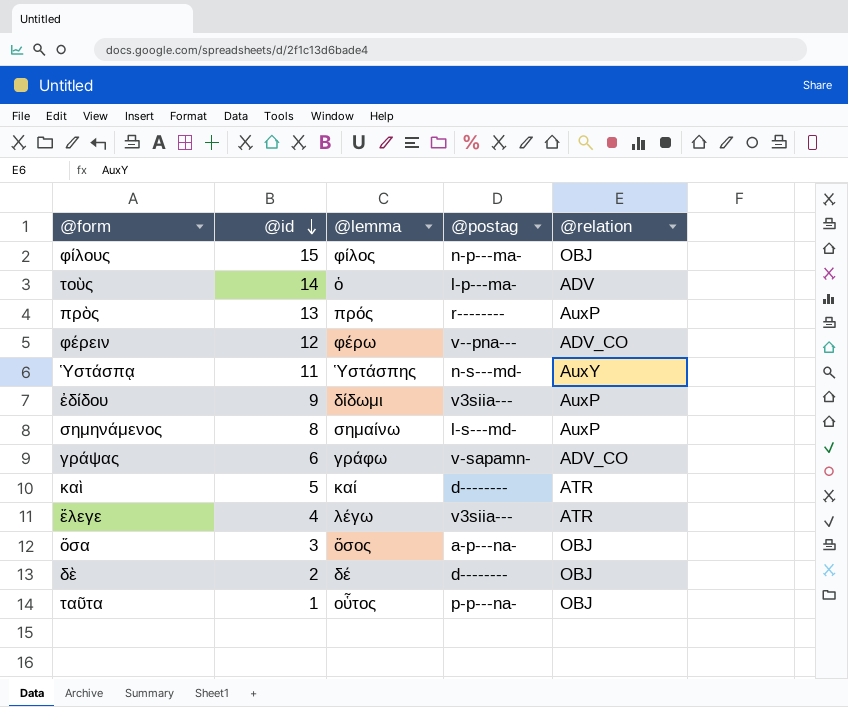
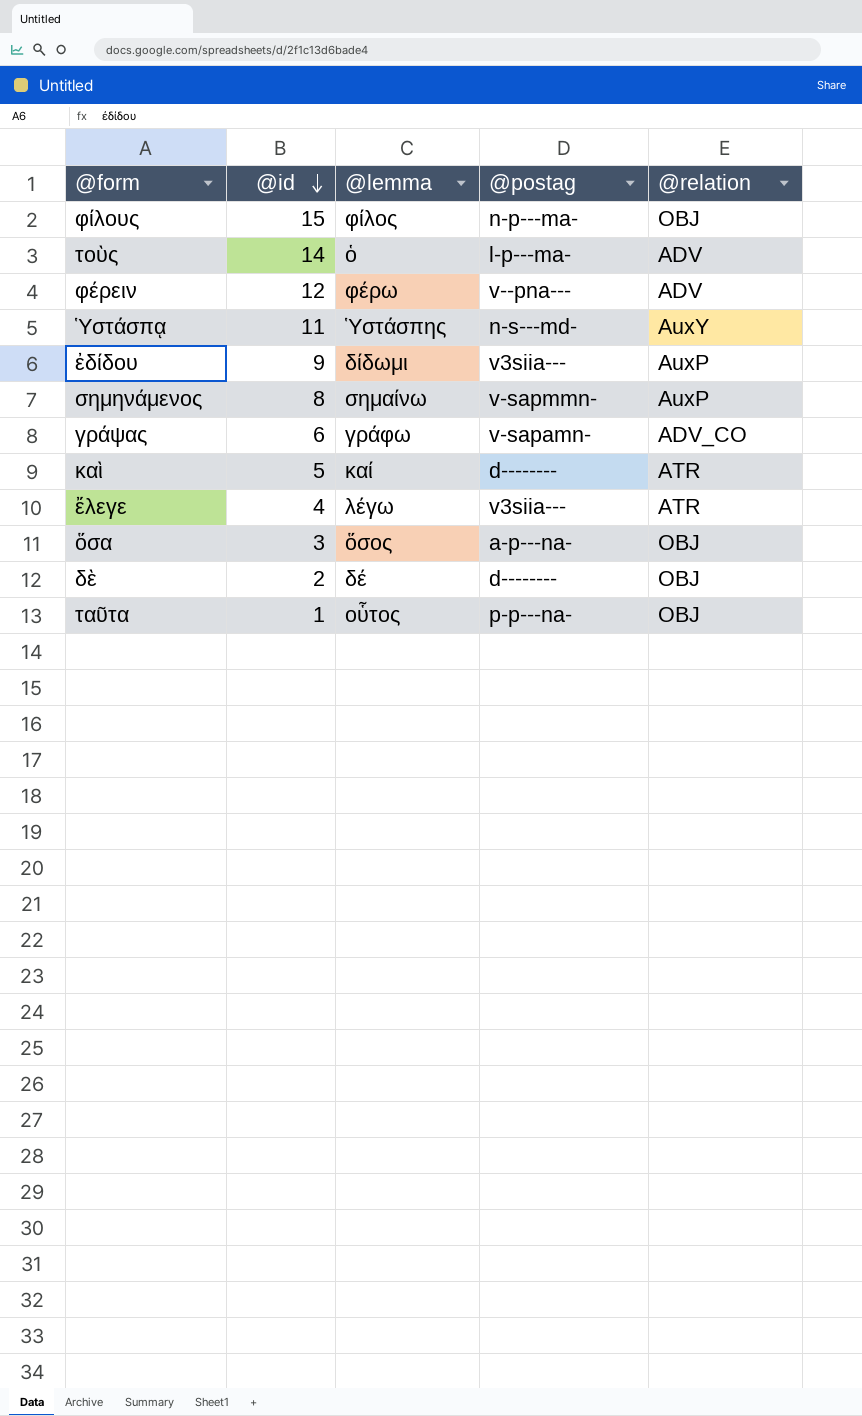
row πρὸς: 13 | πρός | r-------- | AuxP -> none
φέρειν | @relation: ADV_CO -> ADV
σημηνάμενος | @postag: l-s---md- -> v-sapmmn-

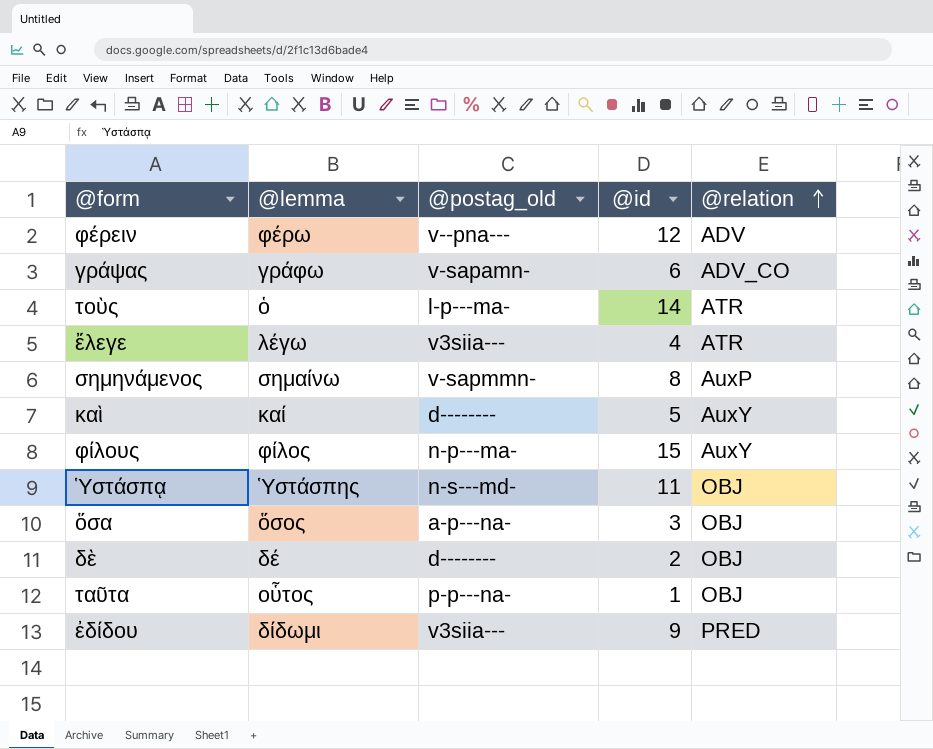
row order: @id descending -> @relation ascending
column name: @postag -> @postag_old
column @id | position: 2 -> 4
τοὺς | @relation: ADV -> ATR
καὶ | @relation: ATR -> AuxY
φίλους | @relation: OBJ -> AuxY
Ὑστάσπᾳ | @relation: AuxY -> OBJ
ἐδίδου | @relation: AuxP -> PRED

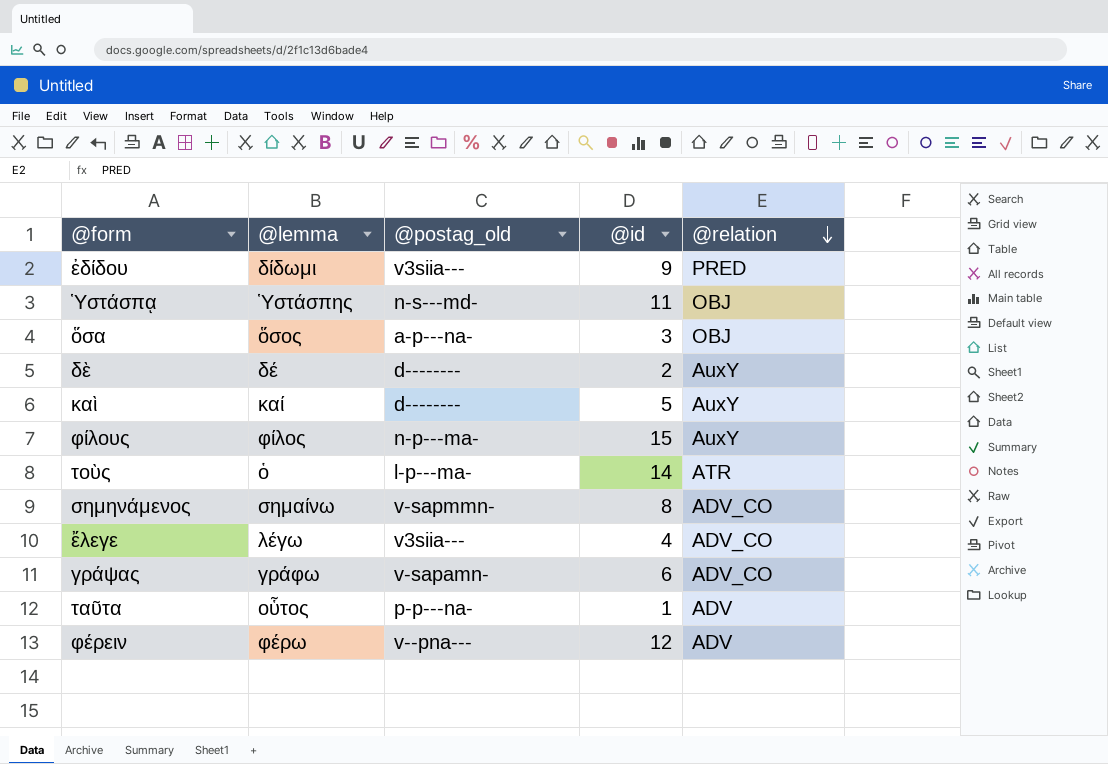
row order: @relation ascending -> @relation descending
δὲ | @relation: OBJ -> AuxY
σημηνάμενος | @relation: AuxP -> ADV_CO
ἔλεγε | @relation: ATR -> ADV_CO
ταῦτα | @relation: OBJ -> ADV

